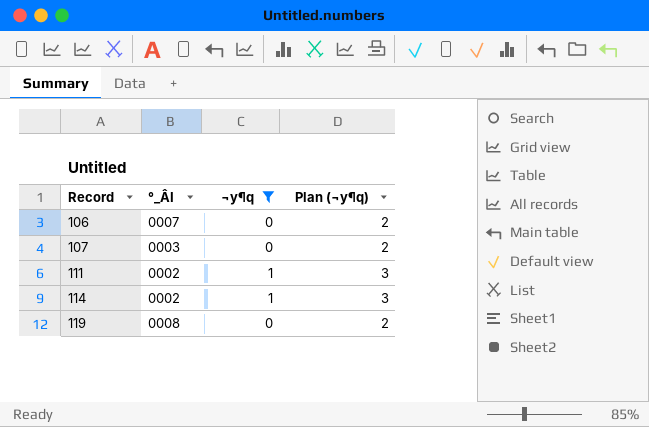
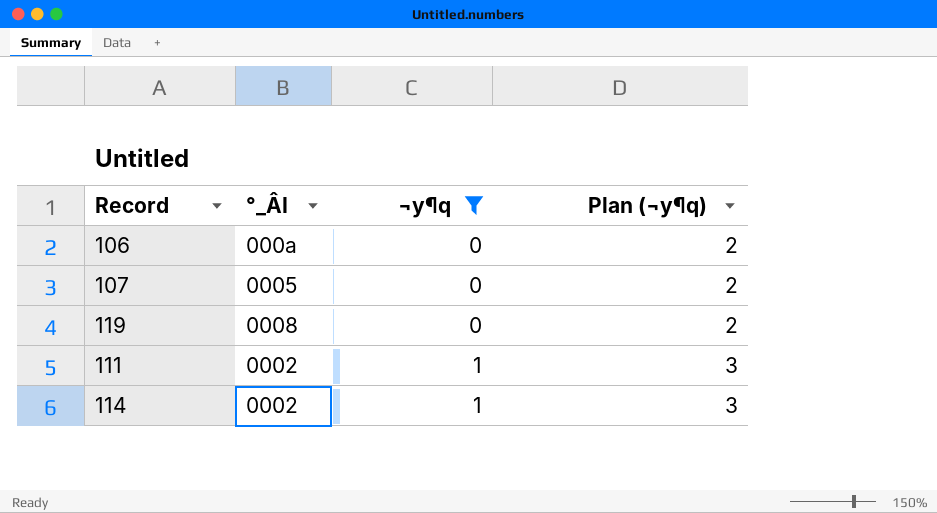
row order: Record ascending -> ¬y¶q ascending
106 | °_ÂI: 0007 -> 000a
107 | °_ÂI: 0003 -> 0005

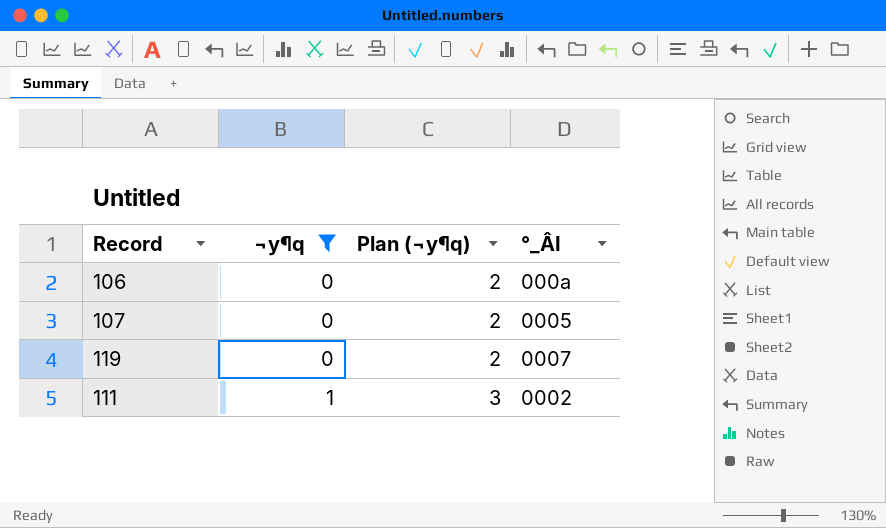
column °_ÂI | position: 2 -> 4
row 114: 0002 | 1 | 3 -> none
119 | °_ÂI: 0008 -> 0007

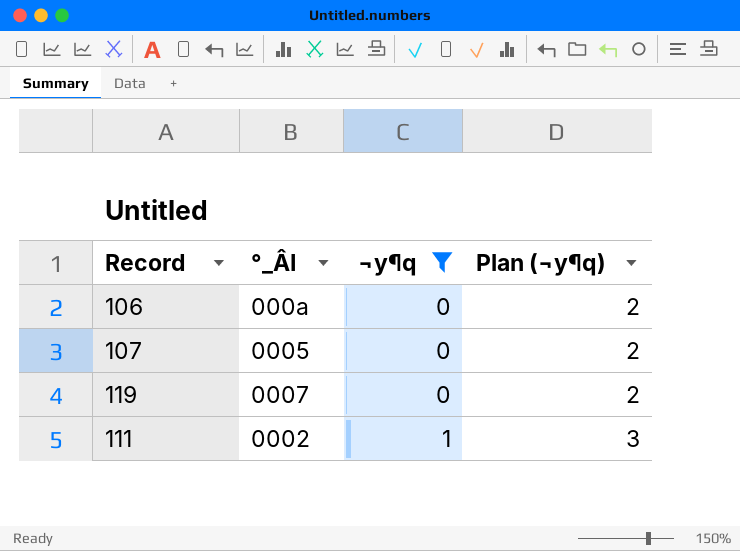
column °_ÂI | position: 4 -> 2

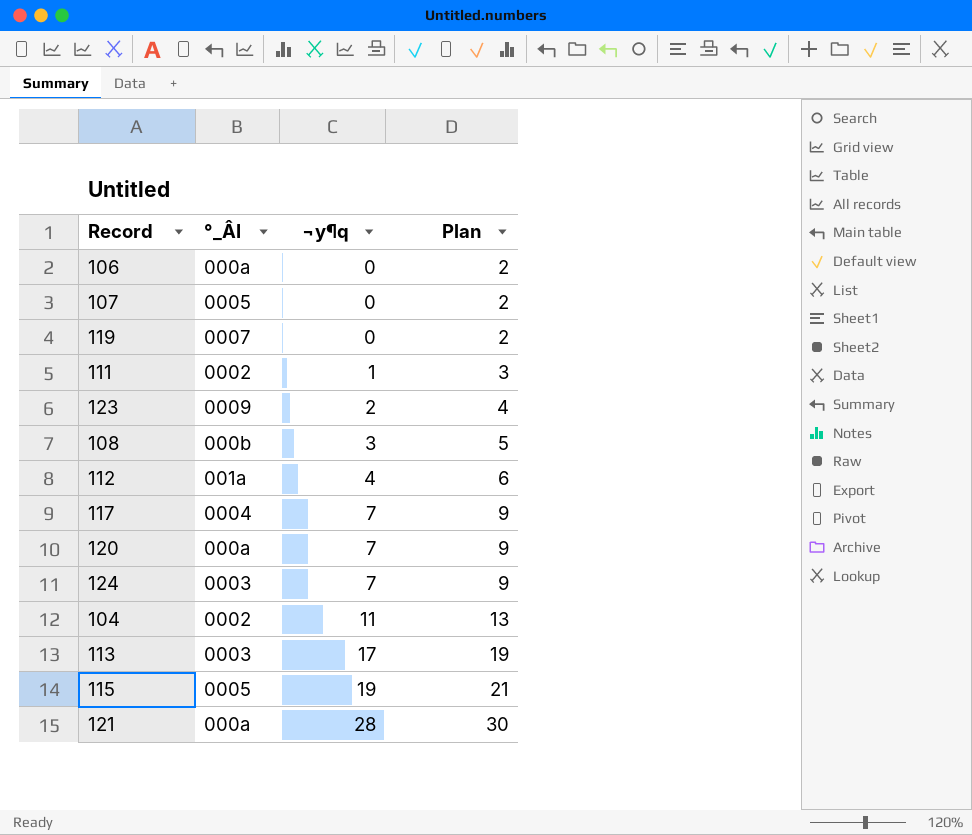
filter: ¬y¶q <= 1 -> none
column name: Plan (¬y¶q) -> Plan

